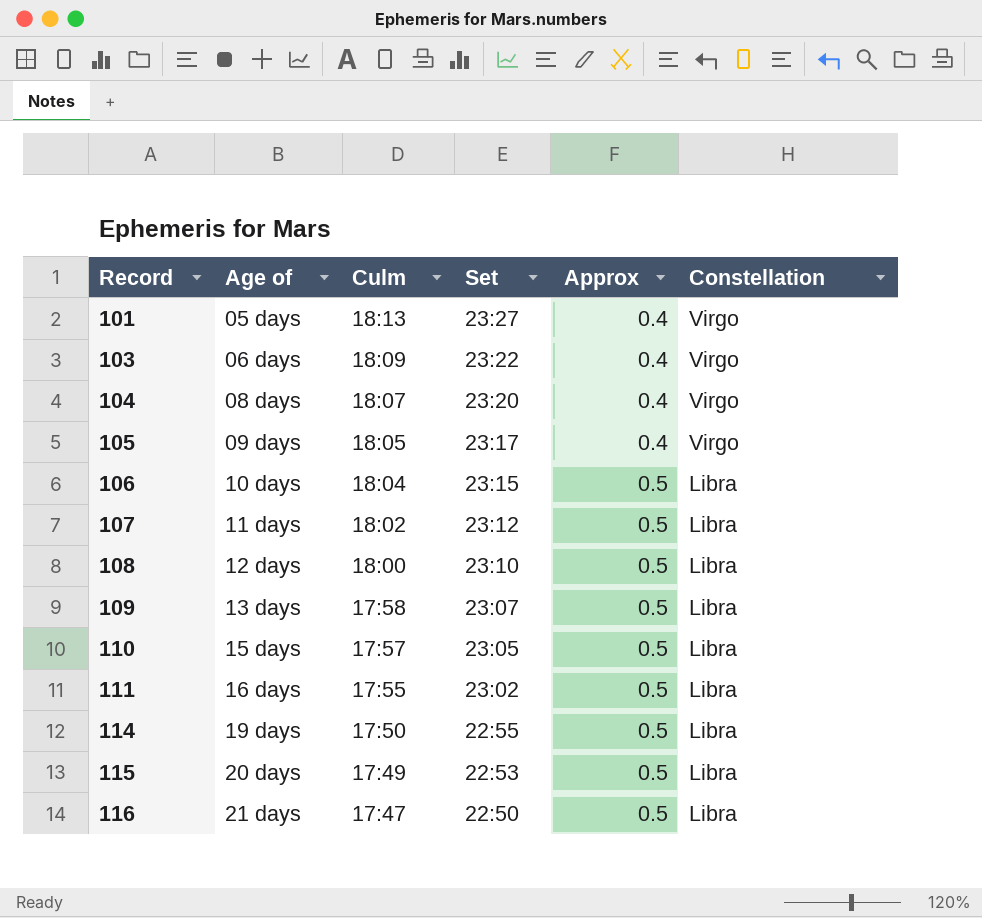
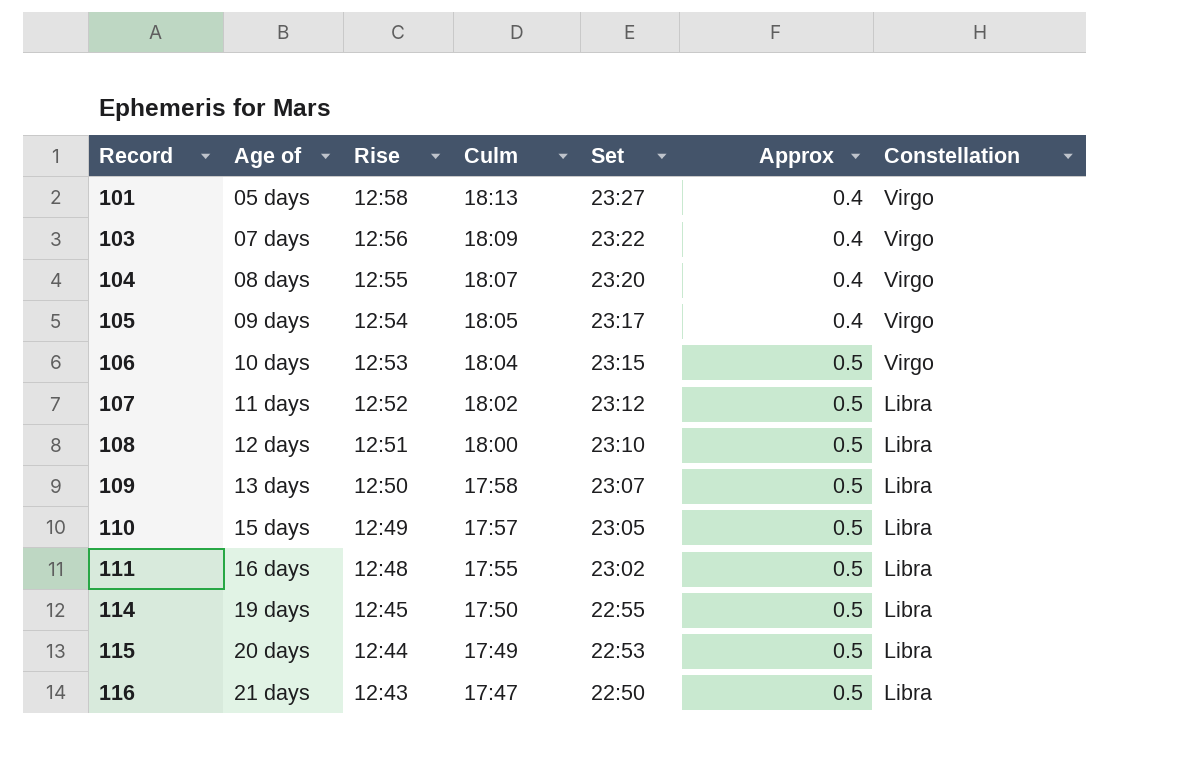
column Rise | position: none -> 3
103 | Age of: 06 days -> 07 days
106 | Constellation: Libra -> Virgo

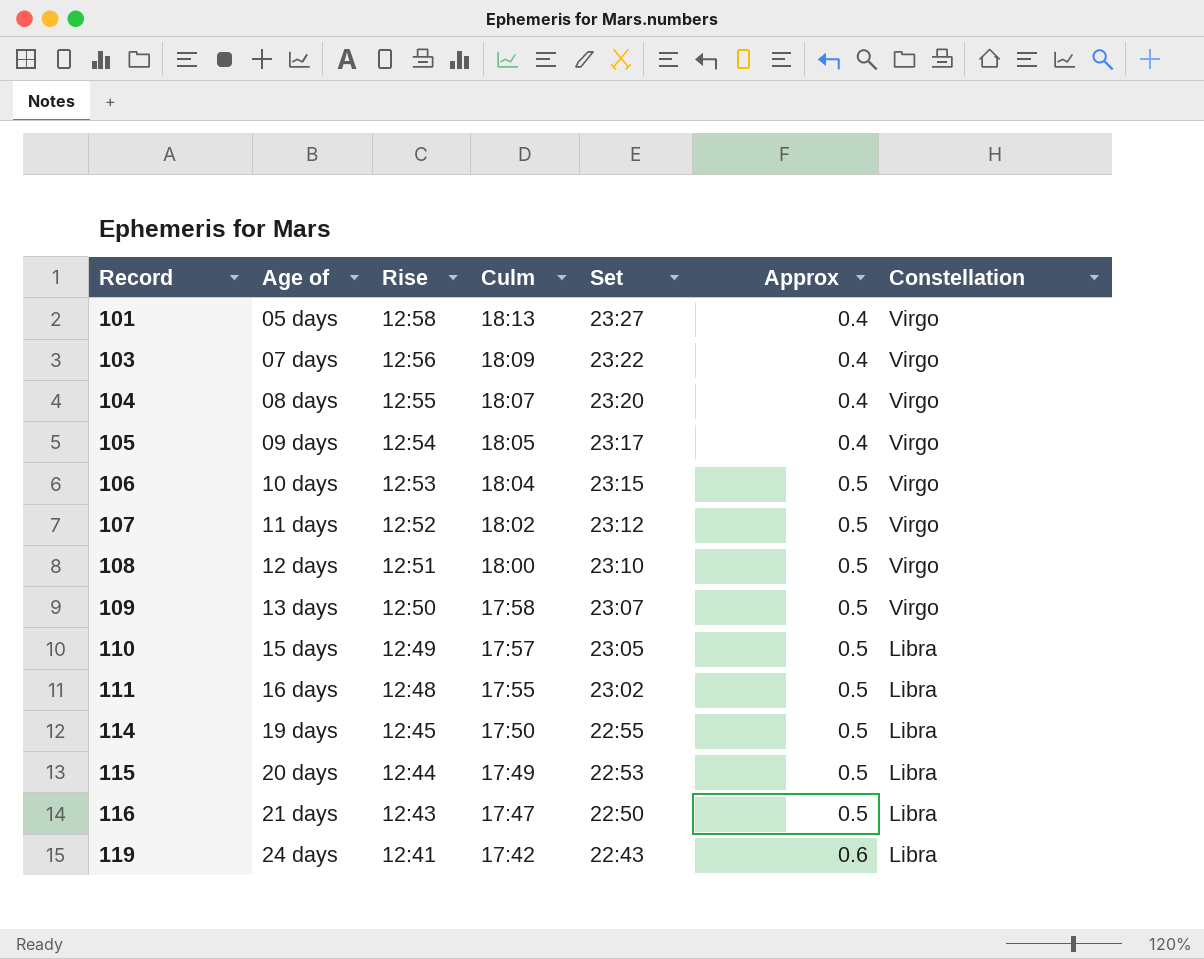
107 | Constellation: Libra -> Virgo
108 | Constellation: Libra -> Virgo
109 | Constellation: Libra -> Virgo
row 119: none -> 24 days | 12:41 | 17:42 | 22:43 | 0.6 | Libra

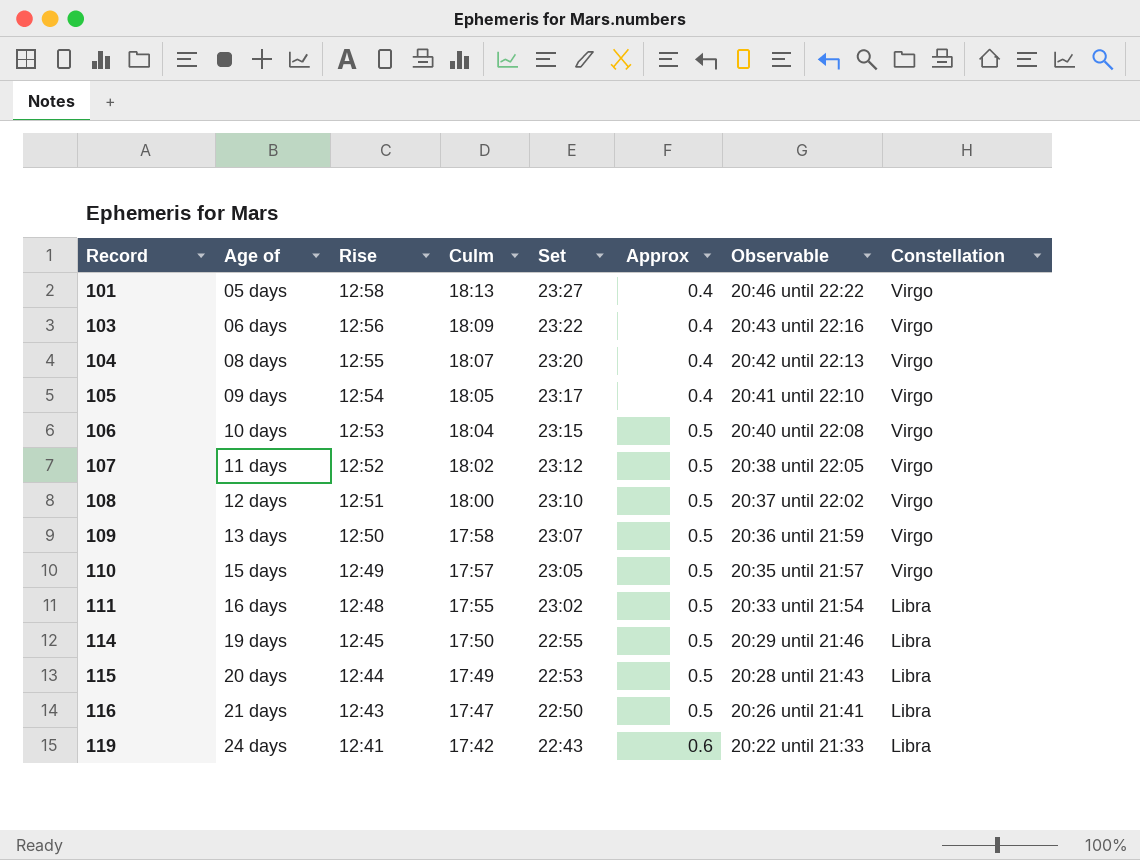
column Observable | position: none -> 7
103 | Age of: 07 days -> 06 days
110 | Constellation: Libra -> Virgo

